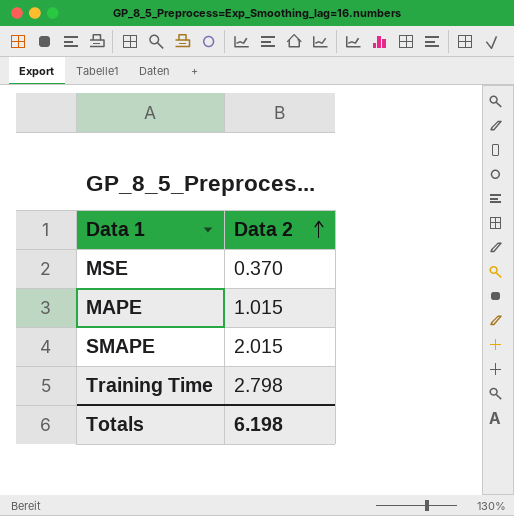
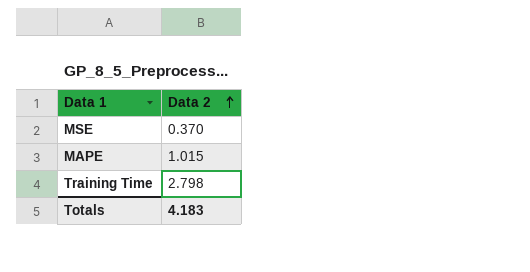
row SMAPE: 2.015 -> none
Totals | Data 2: 6.198 -> 4.183

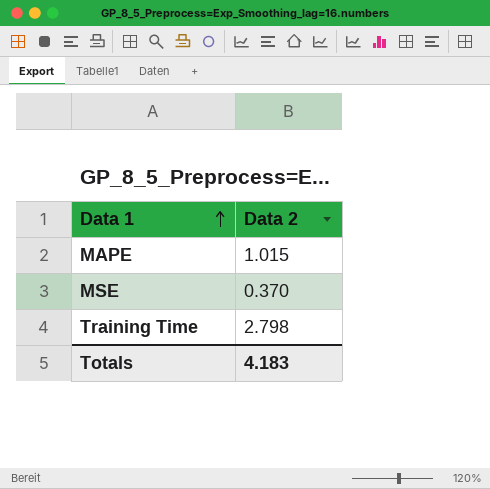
row order: Data 2 ascending -> Data 1 ascending

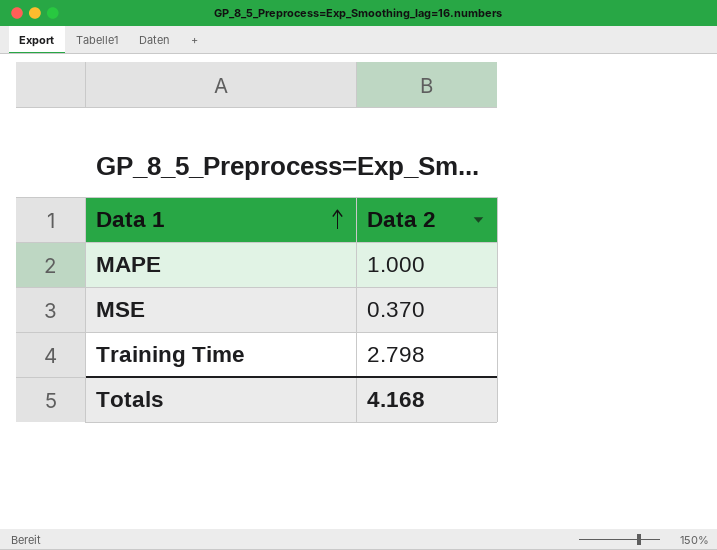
MAPE | Data 2: 1.015 -> 1.000
Totals | Data 2: 4.183 -> 4.168

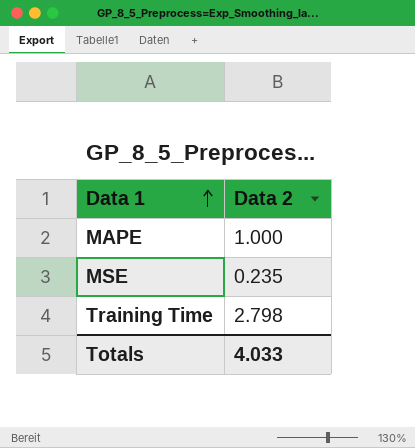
MSE | Data 2: 0.370 -> 0.235
Totals | Data 2: 4.168 -> 4.033

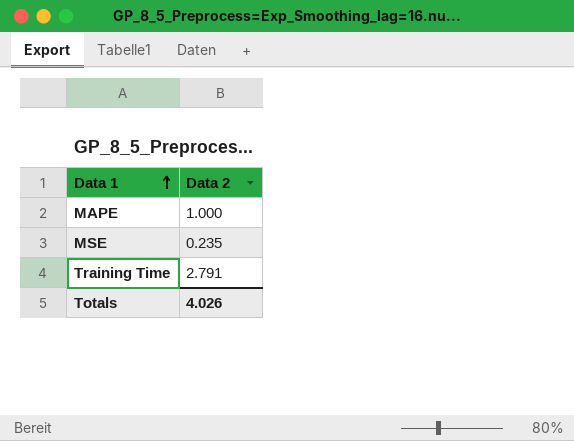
Training Time | Data 2: 2.798 -> 2.791
Totals | Data 2: 4.033 -> 4.026

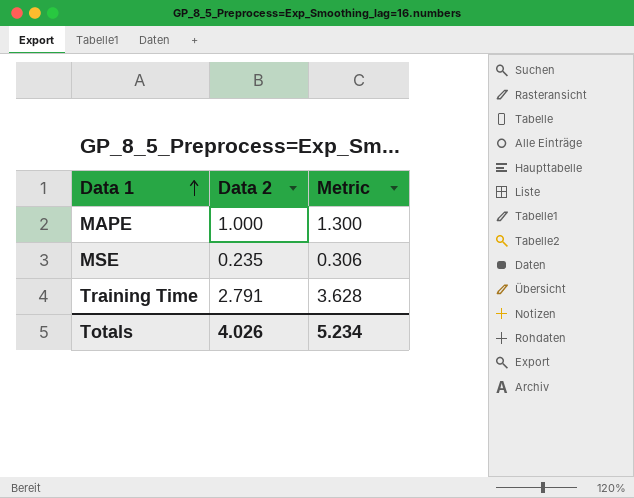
column Metric | formula: none -> [Data 2] * 1.3

